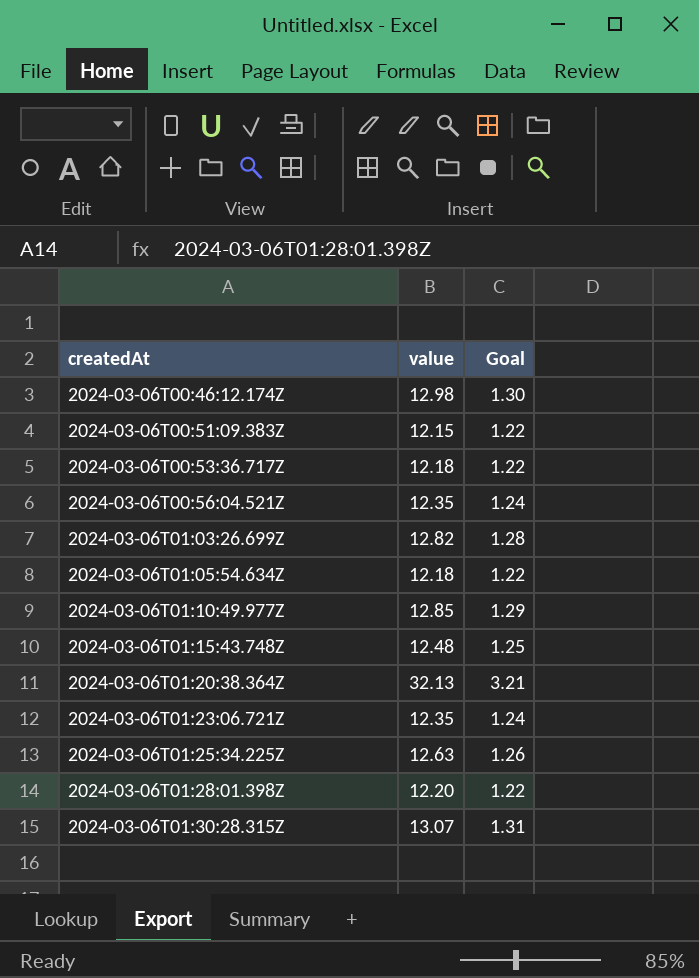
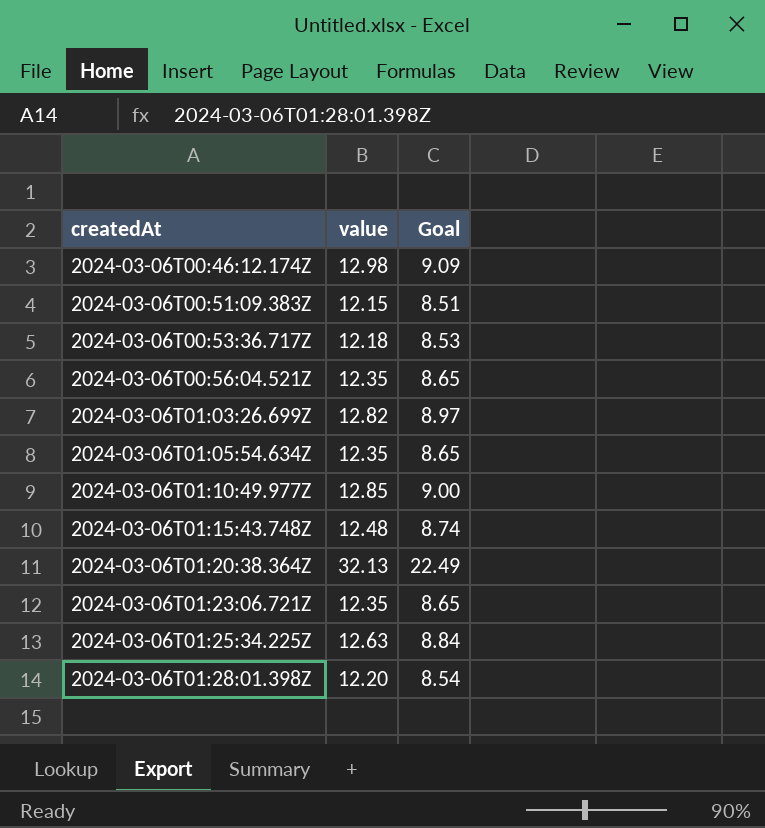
column Goal | formula: [value] * 0.1 -> [value] * 0.7
row 2024-03-06T01:30:28.315Z: 13.07 | 1.31 -> none
2024-03-06T01:05:54.634Z | value: 12.18 -> 12.35

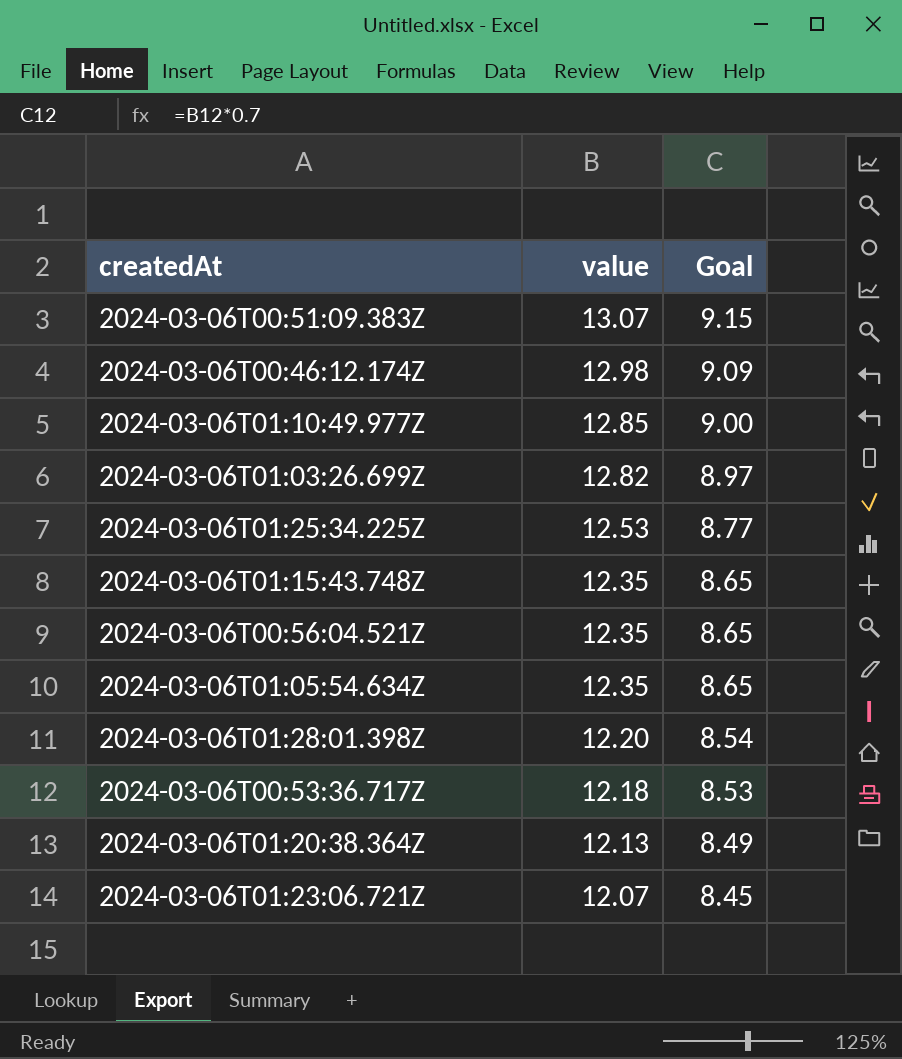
row order: createdAt ascending -> value descending
2024-03-06T00:51:09.383Z | value: 12.15 -> 13.07
2024-03-06T00:51:09.383Z | Goal: 8.51 -> 9.15
2024-03-06T01:25:34.225Z | value: 12.63 -> 12.53
2024-03-06T01:25:34.225Z | Goal: 8.84 -> 8.77
2024-03-06T01:15:43.748Z | value: 12.48 -> 12.35
2024-03-06T01:15:43.748Z | Goal: 8.74 -> 8.65
2024-03-06T01:20:38.364Z | value: 32.13 -> 12.13
2024-03-06T01:20:38.364Z | Goal: 22.49 -> 8.49
2024-03-06T01:23:06.721Z | value: 12.35 -> 12.07
2024-03-06T01:23:06.721Z | Goal: 8.65 -> 8.45

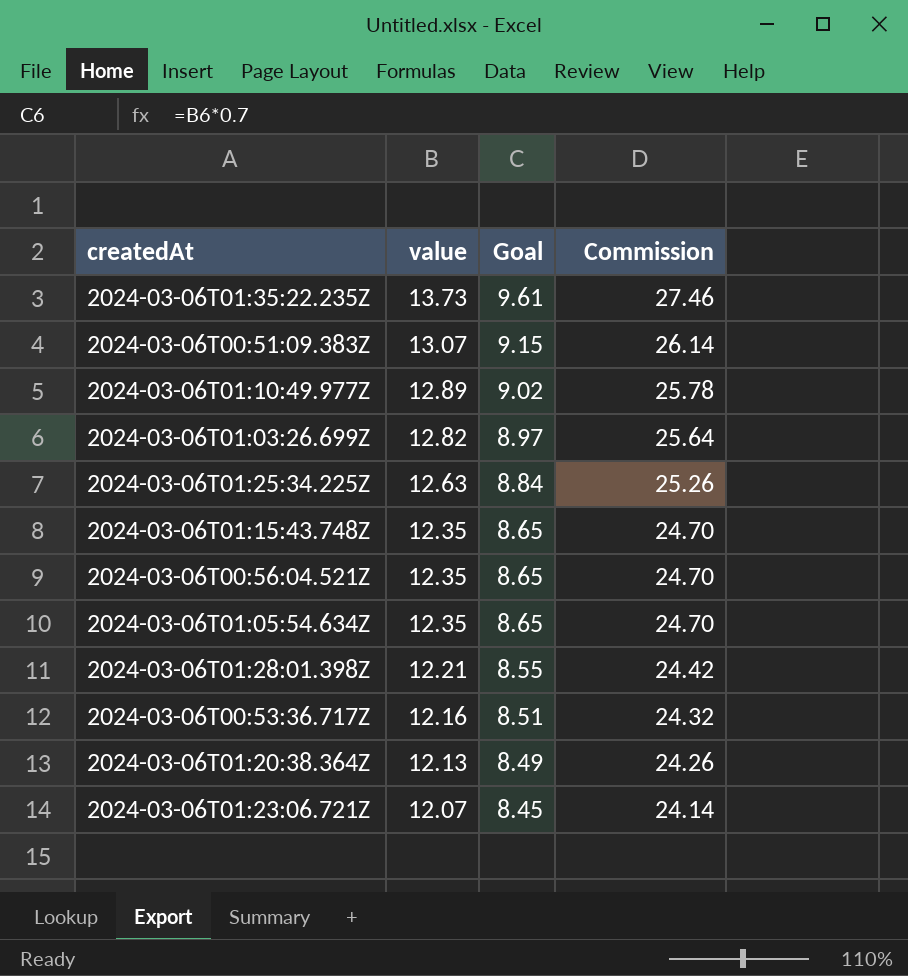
column Commission | formula: none -> [value] * 2
row 2024-03-06T00:46:12.174Z: 12.98 | 9.09 -> none
row 2024-03-06T01:35:22.235Z: none -> 13.73 | 9.61 | 27.46
2024-03-06T01:10:49.977Z | value: 12.85 -> 12.89
2024-03-06T01:10:49.977Z | Goal: 9.00 -> 9.02
2024-03-06T01:25:34.225Z | value: 12.53 -> 12.63
2024-03-06T01:25:34.225Z | Goal: 8.77 -> 8.84
2024-03-06T01:28:01.398Z | value: 12.20 -> 12.21
2024-03-06T01:28:01.398Z | Goal: 8.54 -> 8.55
2024-03-06T00:53:36.717Z | value: 12.18 -> 12.16
2024-03-06T00:53:36.717Z | Goal: 8.53 -> 8.51

